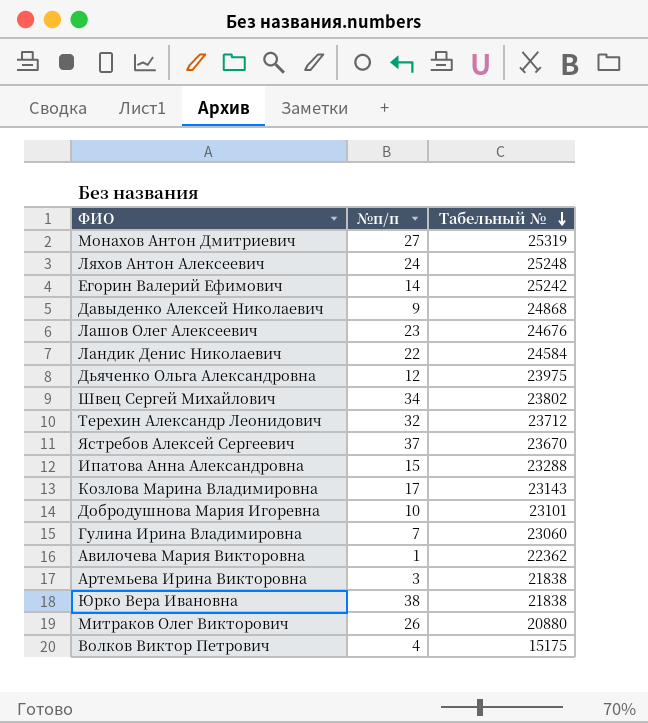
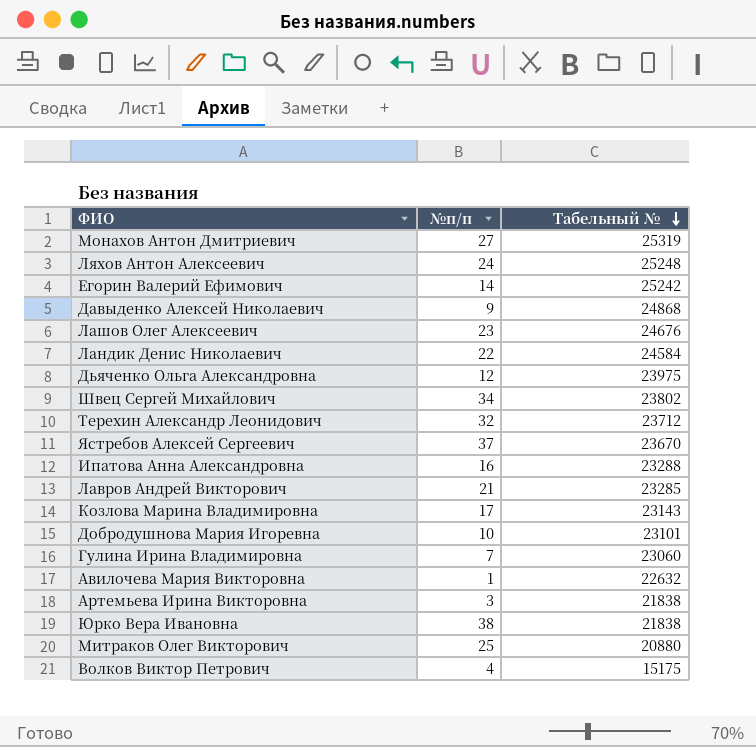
Ипатова Анна Александровна | №п/п: 15 -> 16
row Лавров Андрей Викторович: none -> 21 | 23285
Авилочева Мария Викторовна | Табельный №: 22362 -> 22632
Митраков Олег Викторович | №п/п: 26 -> 25

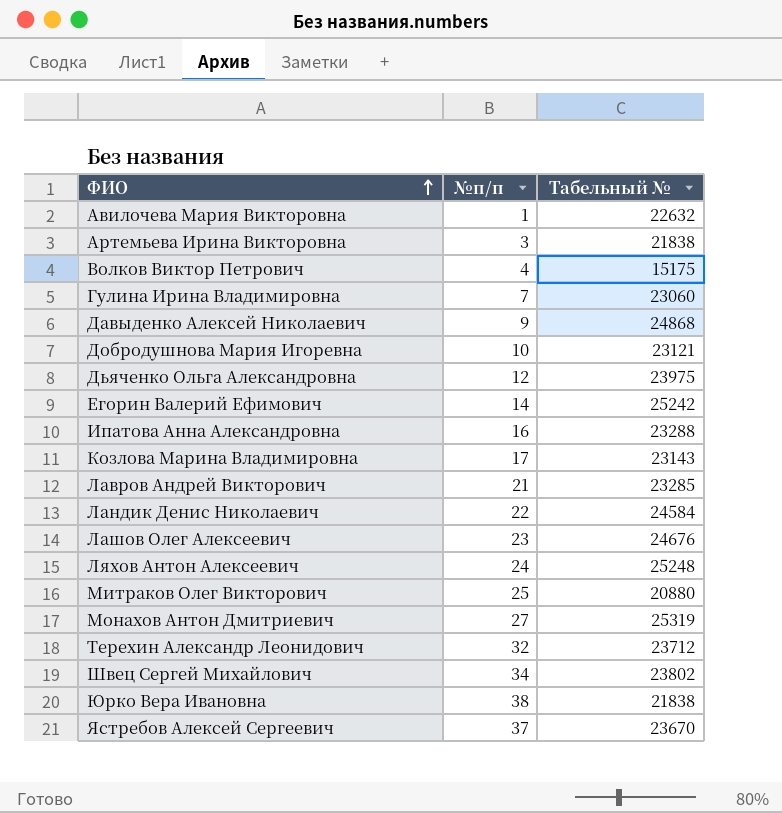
row order: Табельный № descending -> ФИО ascending
Добродушнова Мария Игоревна | Табельный №: 23101 -> 23121

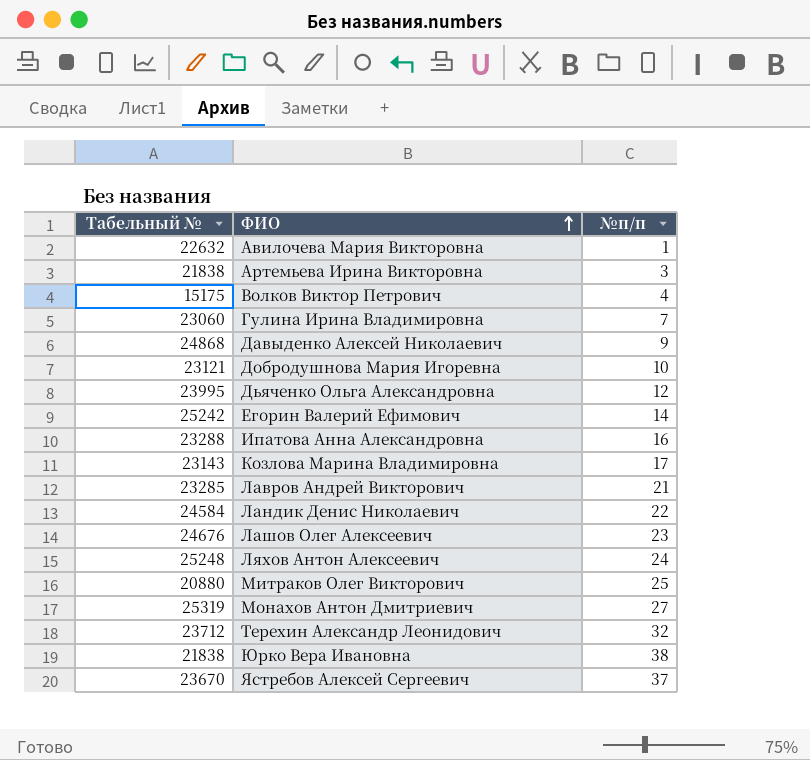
column Табельный № | position: 3 -> 1
row Швец Сергей Михайлович: 34 | 23802 -> none
Дьяченко Ольга Александровна | Табельный №: 23975 -> 23995

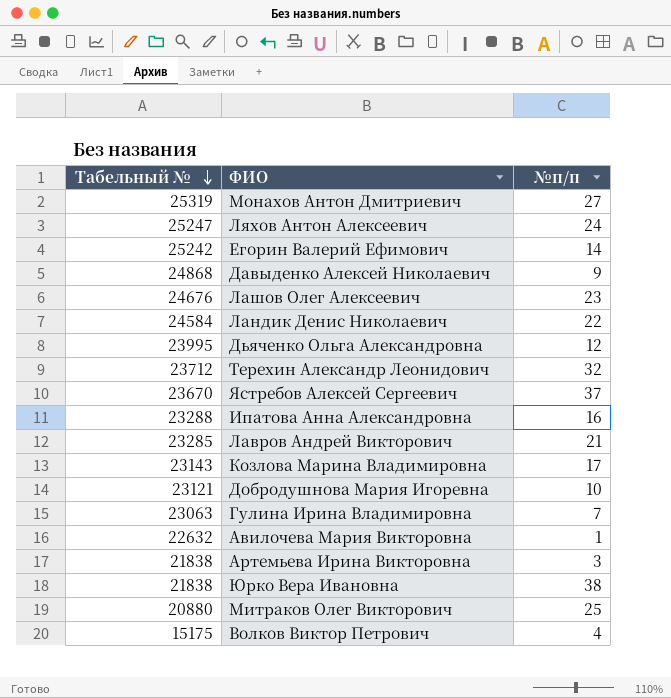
row order: ФИО ascending -> Табельный № descending
Ляхов Антон Алексеевич | Табельный №: 25248 -> 25247
Гулина Ирина Владимировна | Табельный №: 23060 -> 23063

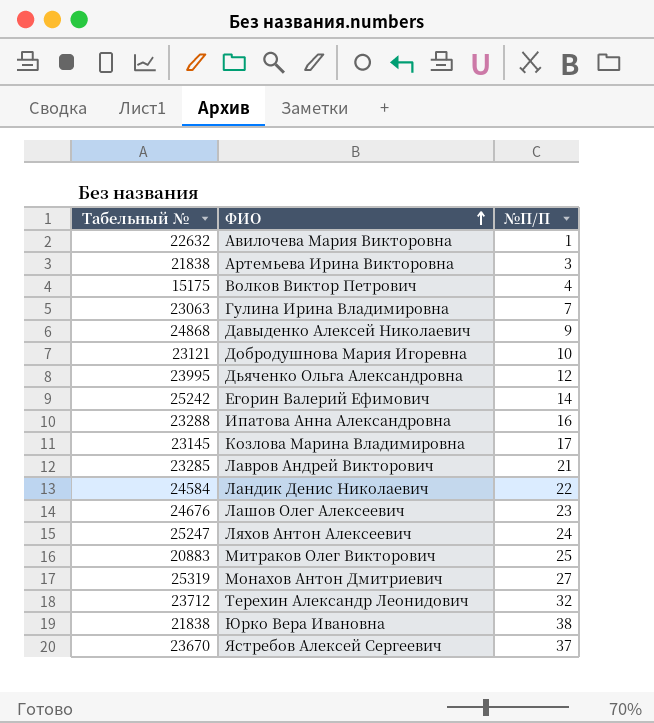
row order: Табельный № descending -> ФИО ascending
column name: №п/п -> №П/П
Козлова Марина Владимировна | Табельный №: 23143 -> 23145
Митраков Олег Викторович | Табельный №: 20880 -> 20883

